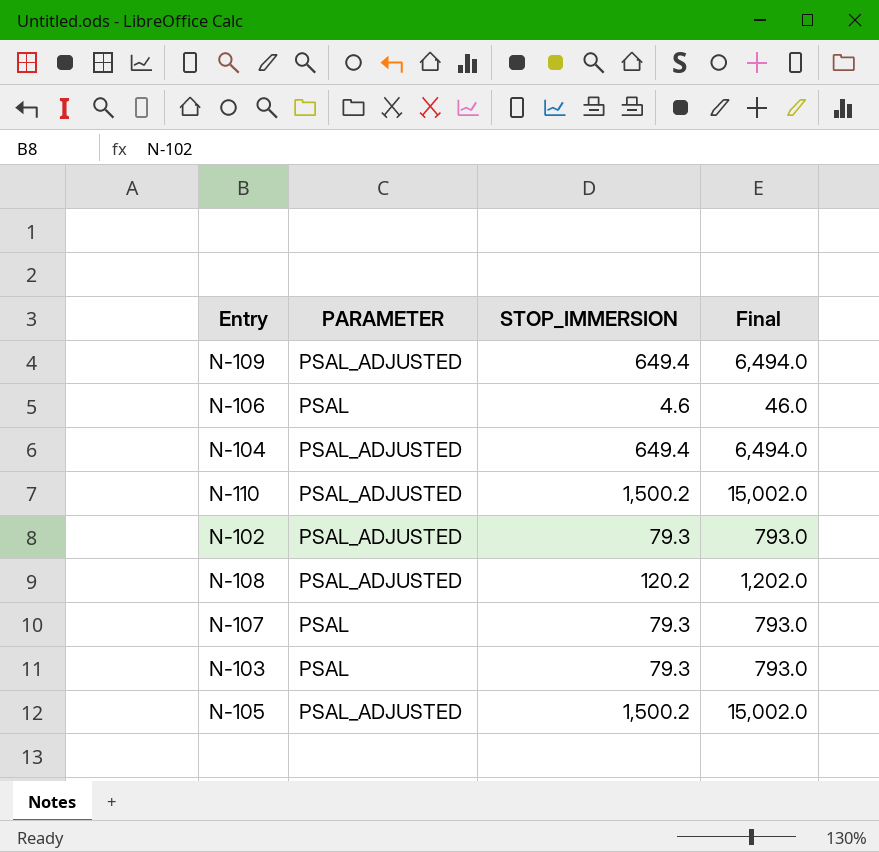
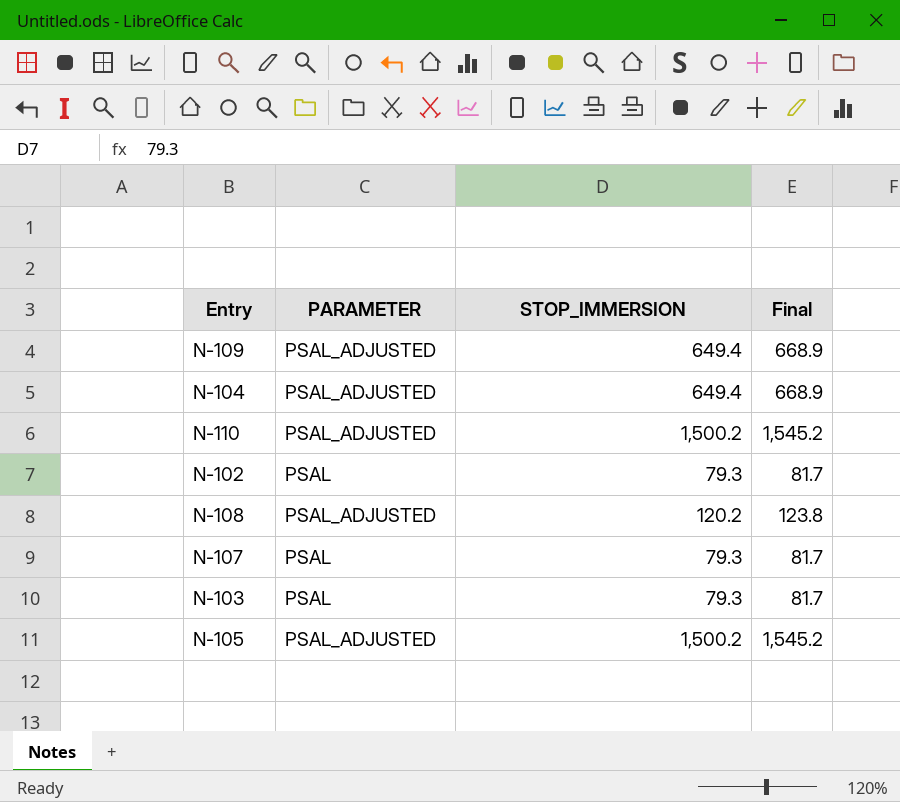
column Final | formula: [STOP_IMMERSION] * 10 -> [STOP_IMMERSION] * 1.03
row N-106: PSAL | 4.6 | 46.0 -> none
N-102 | PARAMETER: PSAL_ADJUSTED -> PSAL

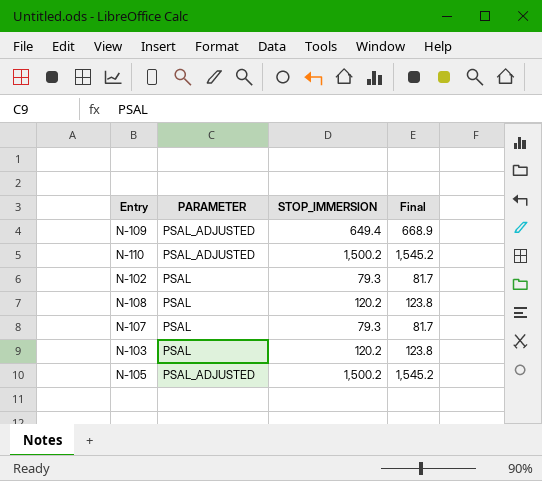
row N-104: PSAL_ADJUSTED | 649.4 | 668.9 -> none
N-108 | PARAMETER: PSAL_ADJUSTED -> PSAL
N-103 | STOP_IMMERSION: 79.3 -> 120.2
N-103 | Final: 81.7 -> 123.8

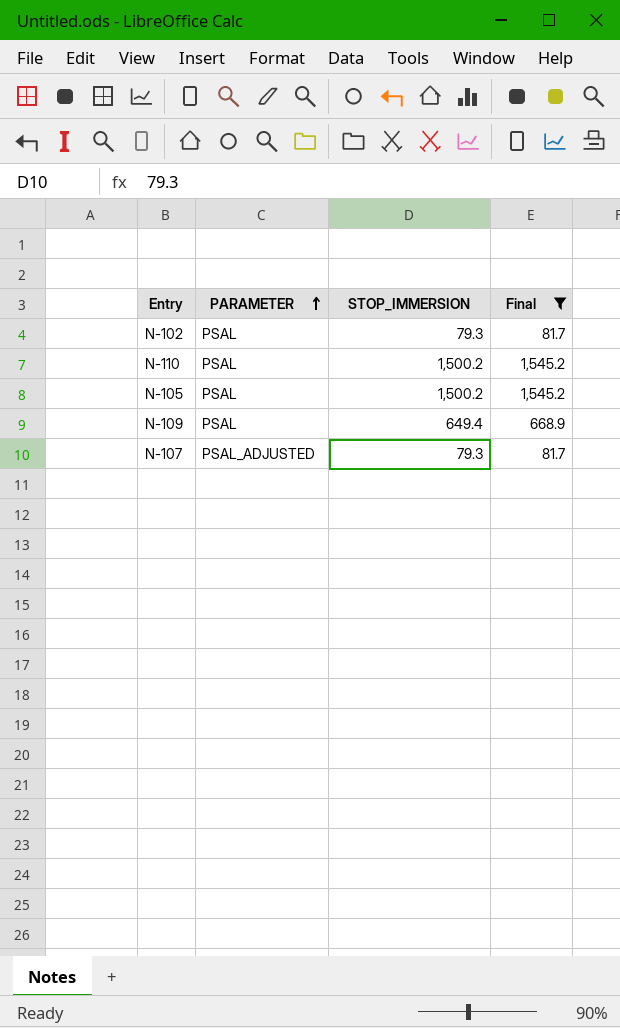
filter: none -> Final != 123.8
row order: none -> PARAMETER ascending
N-110 | PARAMETER: PSAL_ADJUSTED -> PSAL
N-105 | PARAMETER: PSAL_ADJUSTED -> PSAL
N-109 | PARAMETER: PSAL_ADJUSTED -> PSAL
N-107 | PARAMETER: PSAL -> PSAL_ADJUSTED

